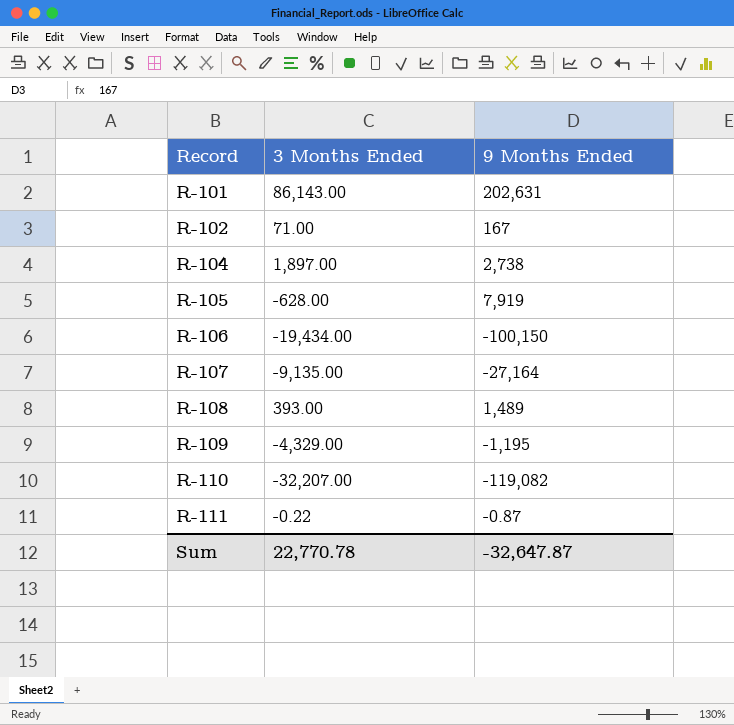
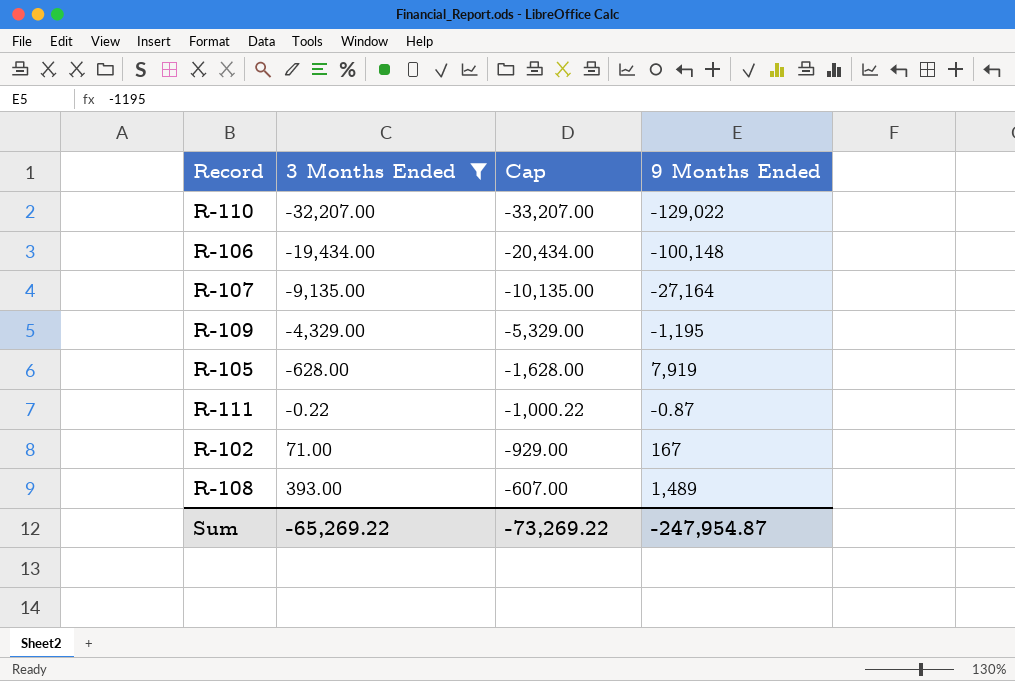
filter: none -> 3 Months Ended <= 393.00
row order: Record ascending -> 3 Months Ended ascending
column Cap | formula: none -> [3 Months Ended] - 1000
R-110 | 9 Months Ended: -119,082 -> -129,022
R-106 | 9 Months Ended: -100,150 -> -100,148
Sum | 3 Months Ended: 22,770.78 -> -65,269.22
Sum | 9 Months Ended: -32,647.87 -> -247,954.87

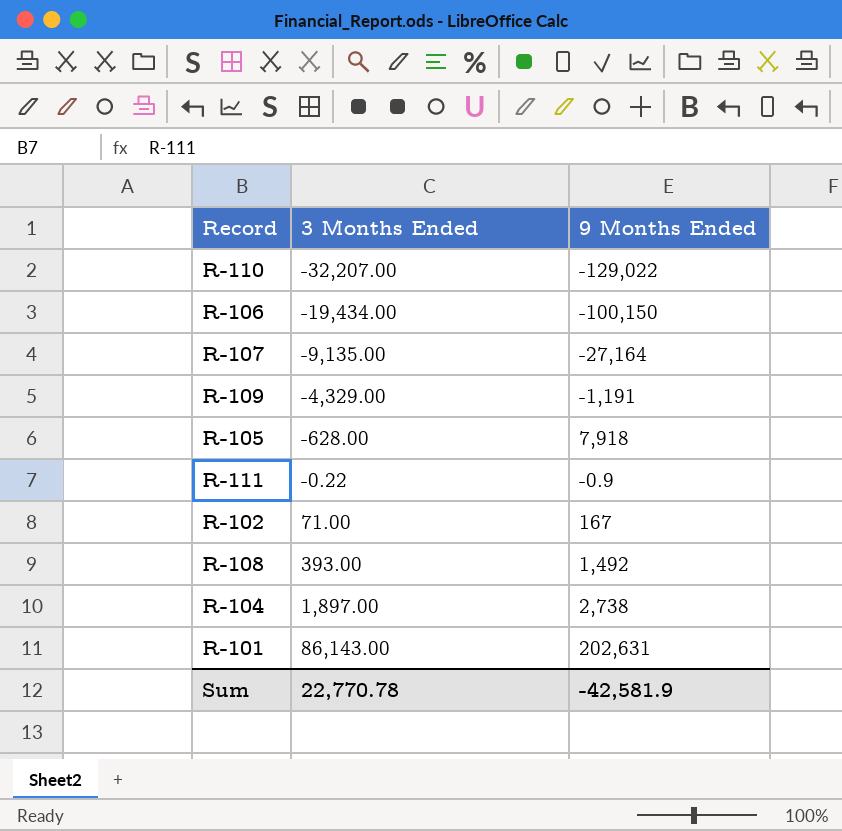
filter: 3 Months Ended <= 393.00 -> none
column Cap | formula: [3 Months Ended] - 1000 -> none
R-106 | 9 Months Ended: -100,148 -> -100,150
R-109 | 9 Months Ended: -1,195 -> -1,191
R-105 | 9 Months Ended: 7,919 -> 7,918
R-111 | 9 Months Ended: -0.87 -> -0.9
R-108 | 9 Months Ended: 1,489 -> 1,492
Sum | 3 Months Ended: -65,269.22 -> 22,770.78
Sum | 9 Months Ended: -247,954.87 -> -42,581.9

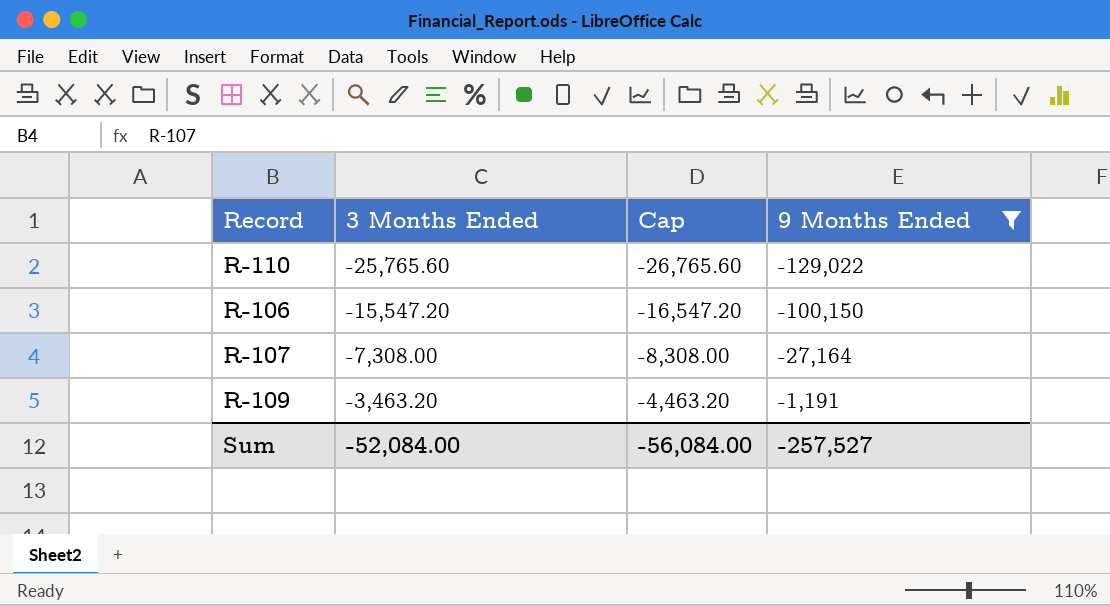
filter: none -> 9 Months Ended <= -1,191
column Cap | formula: none -> [3 Months Ended] - 1000
R-110 | 3 Months Ended: -32,207.00 -> -25,765.60
R-106 | 3 Months Ended: -19,434.00 -> -15,547.20
R-107 | 3 Months Ended: -9,135.00 -> -7,308.00
R-109 | 3 Months Ended: -4,329.00 -> -3,463.20
Sum | 3 Months Ended: 22,770.78 -> -52,084.00
Sum | 9 Months Ended: -42,581.9 -> -257,527

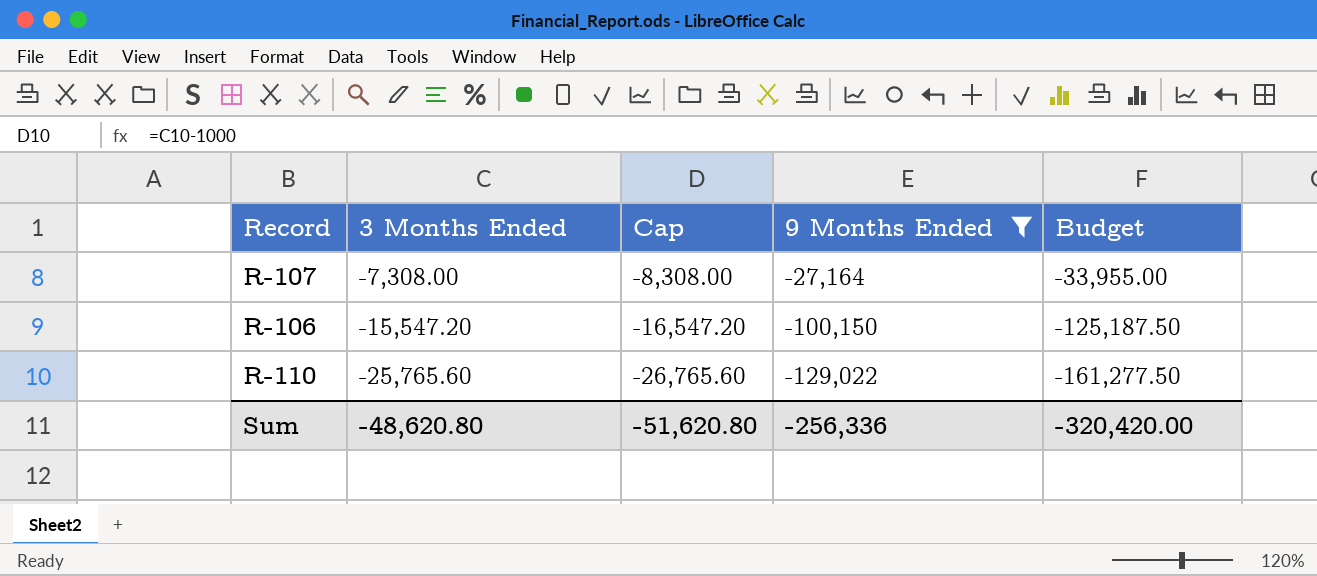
row order: 3 Months Ended ascending -> 3 Months Ended descending
column Budget | formula: none -> [9 Months Ended] * 1.25
row R-109: -3,463.20 | -4,463.20 | -1,191 -> none
Sum | 3 Months Ended: -52,084.00 -> -48,620.80
Sum | Cap: -56,084.00 -> -51,620.80
Sum | 9 Months Ended: -257,527 -> -256,336

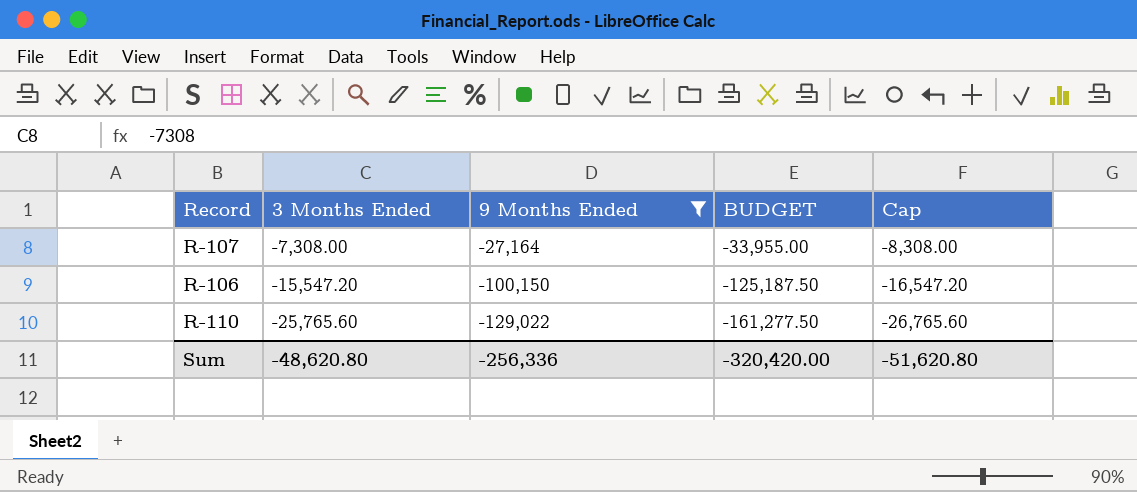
column name: Budget -> BUDGET
column Cap | position: 3 -> 5

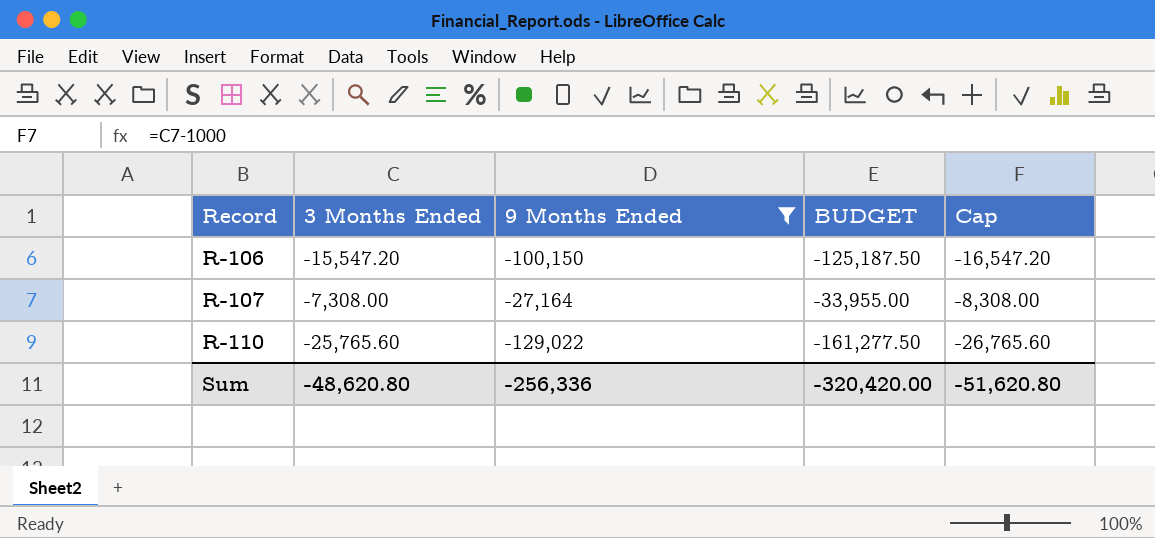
row order: 3 Months Ended descending -> Record ascending

